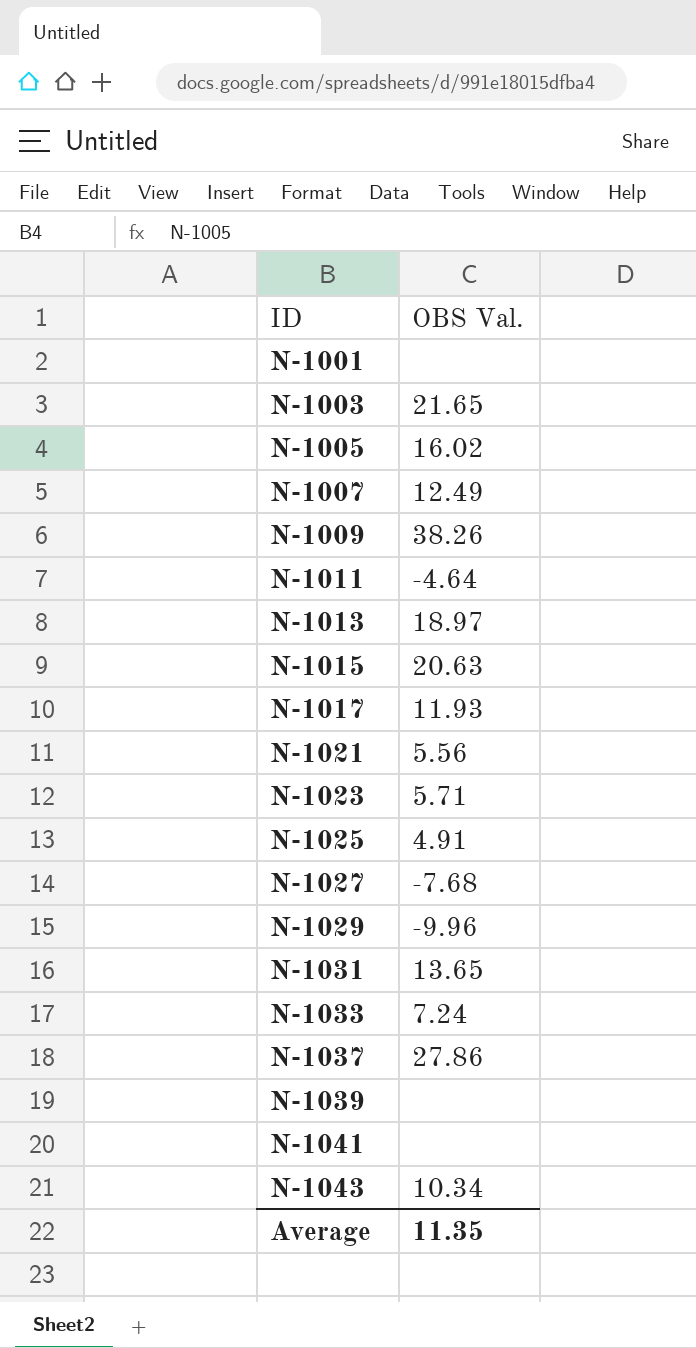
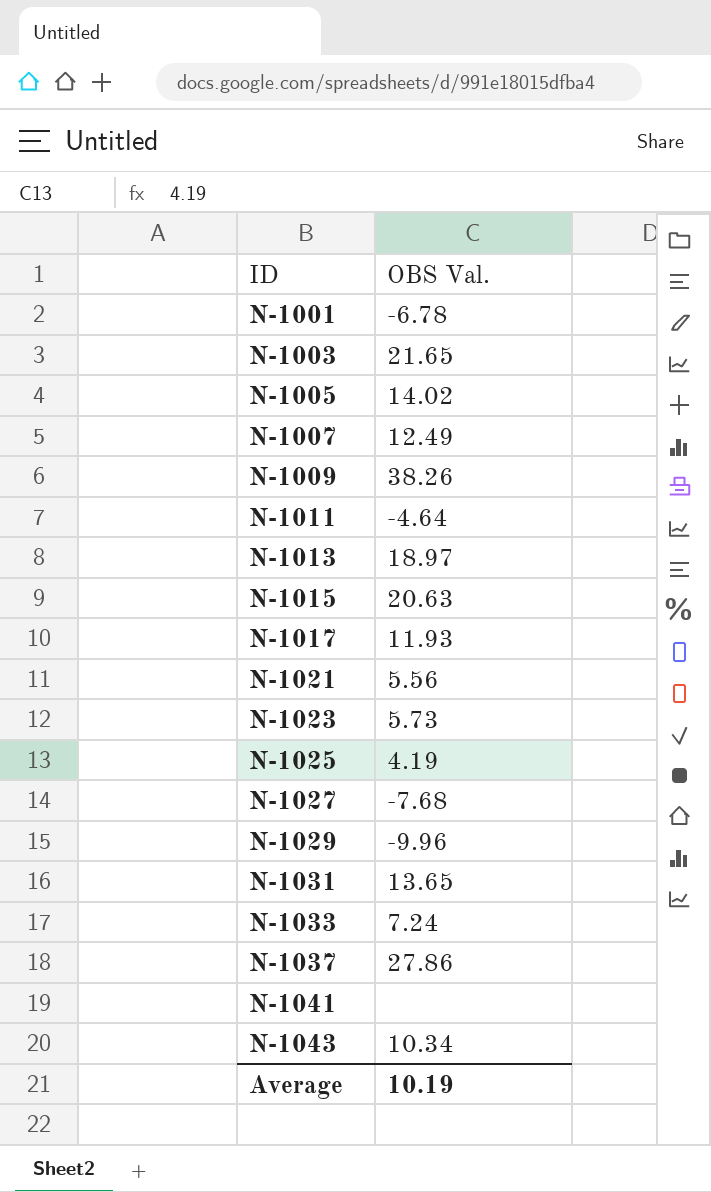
row N-1039: none -> none
N-1001 | OBS Val.: none -> -6.78
N-1005 | OBS Val.: 16.02 -> 14.02
N-1023 | OBS Val.: 5.71 -> 5.73
N-1025 | OBS Val.: 4.91 -> 4.19
Average | OBS Val.: 11.35 -> 10.19

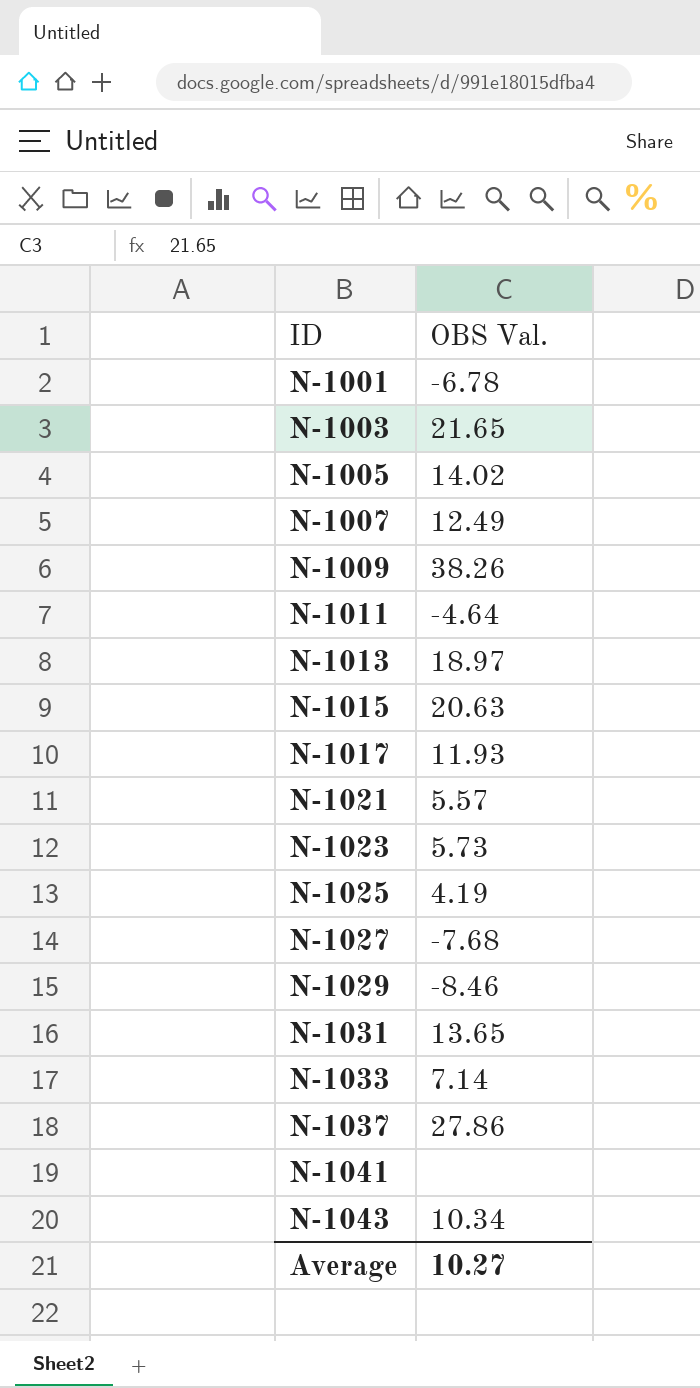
N-1021 | OBS Val.: 5.56 -> 5.57
N-1029 | OBS Val.: -9.96 -> -8.46
N-1033 | OBS Val.: 7.24 -> 7.14
Average | OBS Val.: 10.19 -> 10.27

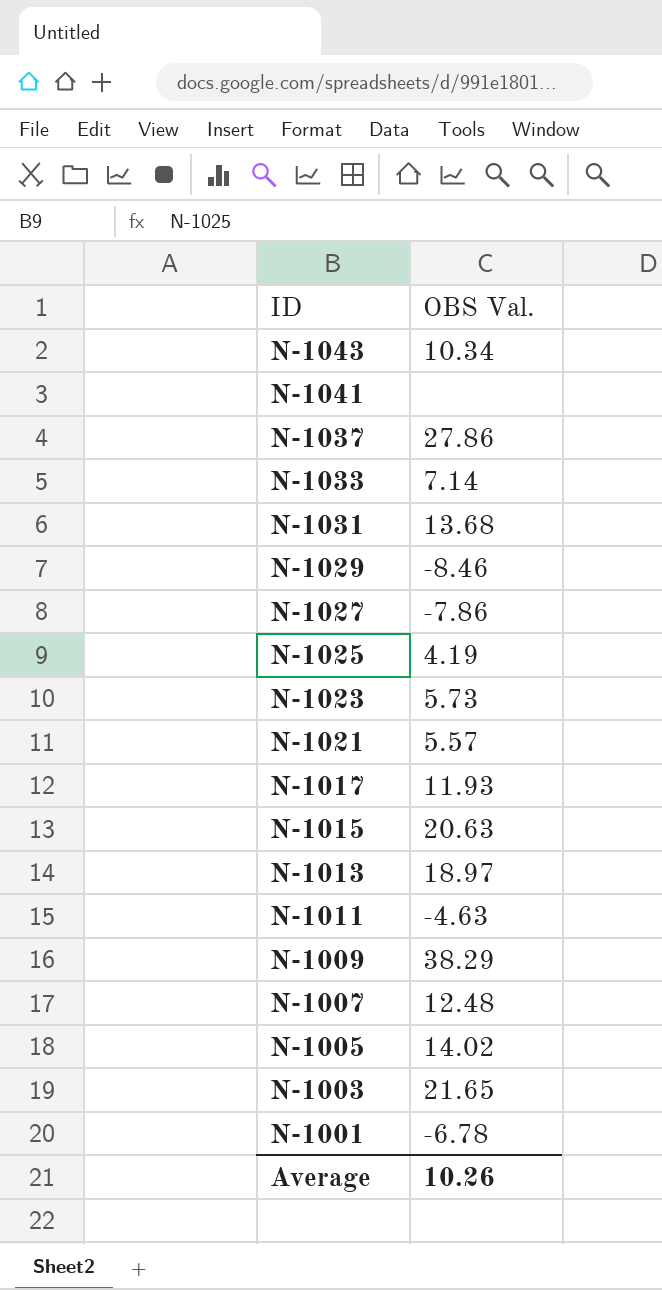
row order: ID ascending -> ID descending
N-1031 | OBS Val.: 13.65 -> 13.68
N-1027 | OBS Val.: -7.68 -> -7.86
N-1011 | OBS Val.: -4.64 -> -4.63
N-1009 | OBS Val.: 38.26 -> 38.29
N-1007 | OBS Val.: 12.49 -> 12.48
Average | OBS Val.: 10.27 -> 10.26

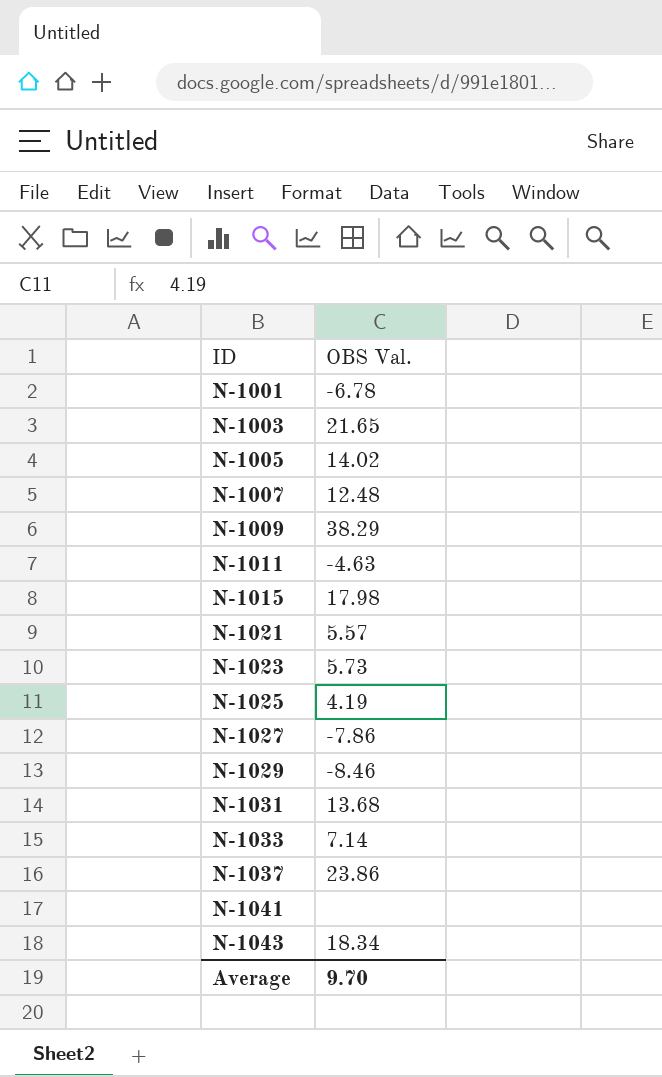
row order: ID descending -> ID ascending
row N-1017: 11.93 -> none
row N-1013: 18.97 -> none
N-1015 | OBS Val.: 20.63 -> 17.98
N-1037 | OBS Val.: 27.86 -> 23.86
N-1043 | OBS Val.: 10.34 -> 18.34
Average | OBS Val.: 10.26 -> 9.70

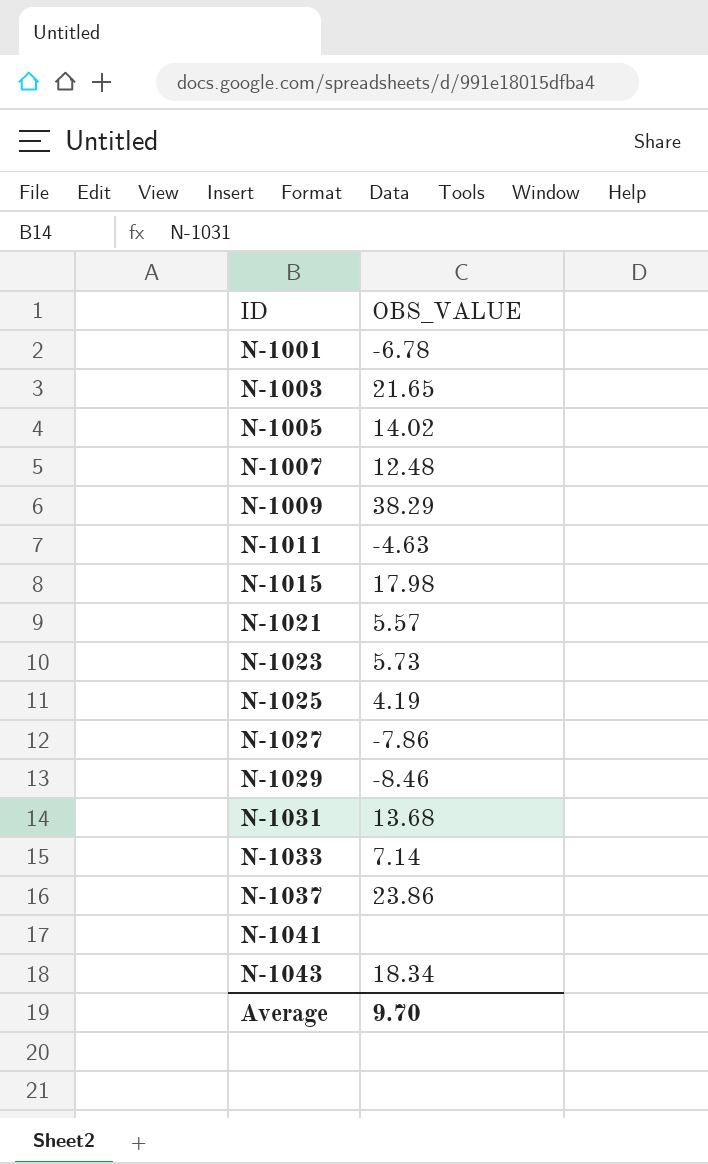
column name: OBS Val. -> OBS_VALUE

